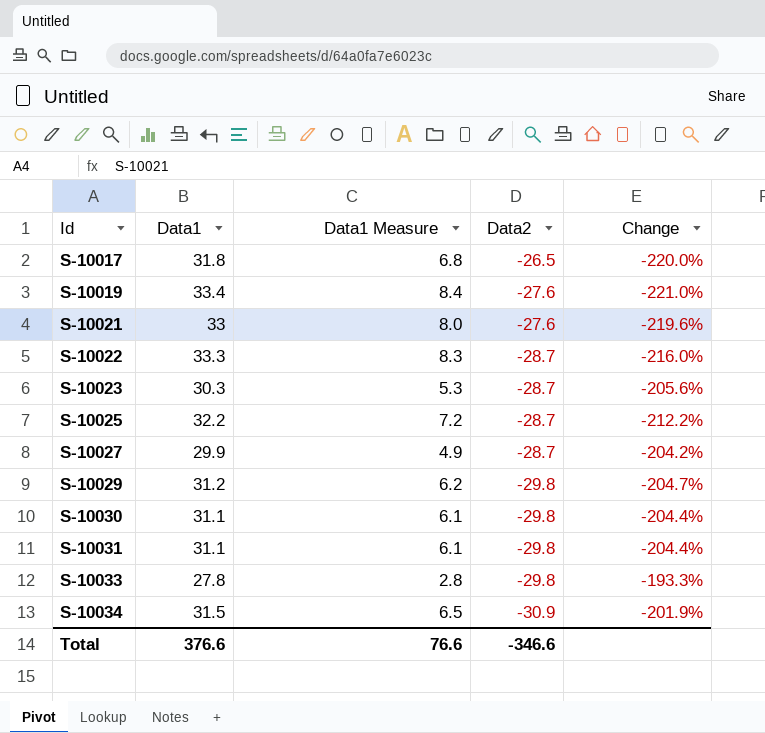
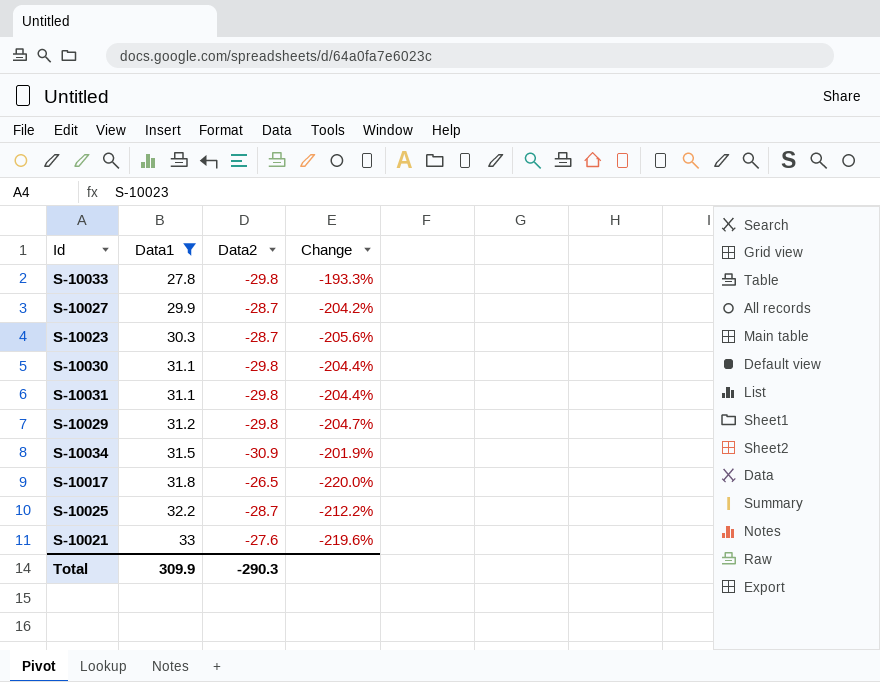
filter: none -> Data1 <= 33
row order: Id ascending -> Data1 ascending
column Data1 Measure | formula: [Data1] - 25 -> none
Total | Data1: 376.6 -> 309.9
Total | Data2: -346.6 -> -290.3

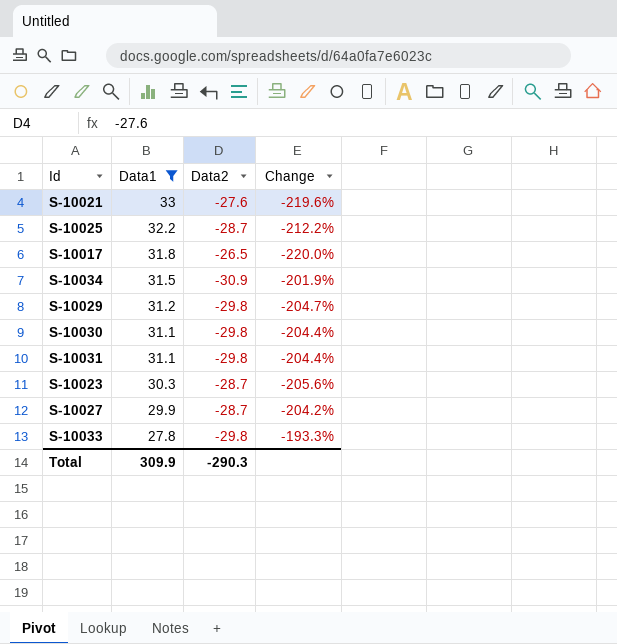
row order: Data1 ascending -> Data1 descending

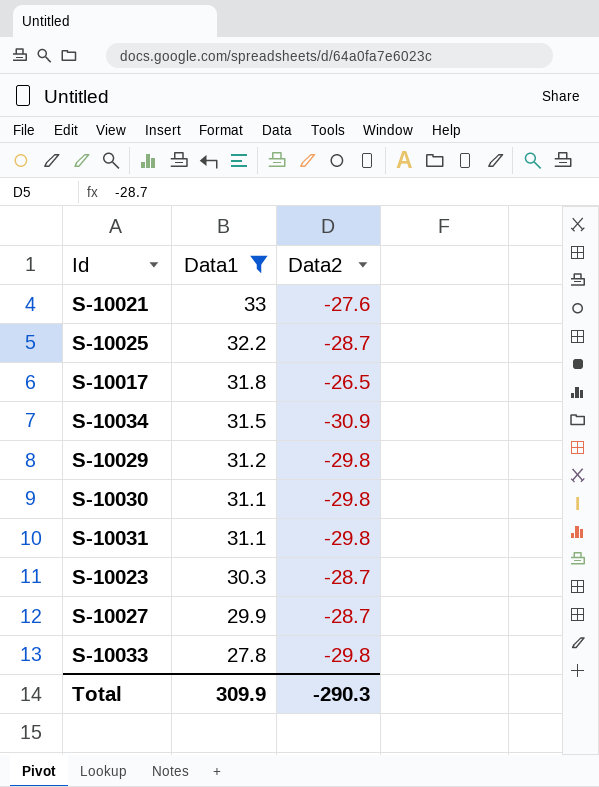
column Change | formula: ([Data1] - [Data2]) / [Data2] -> none

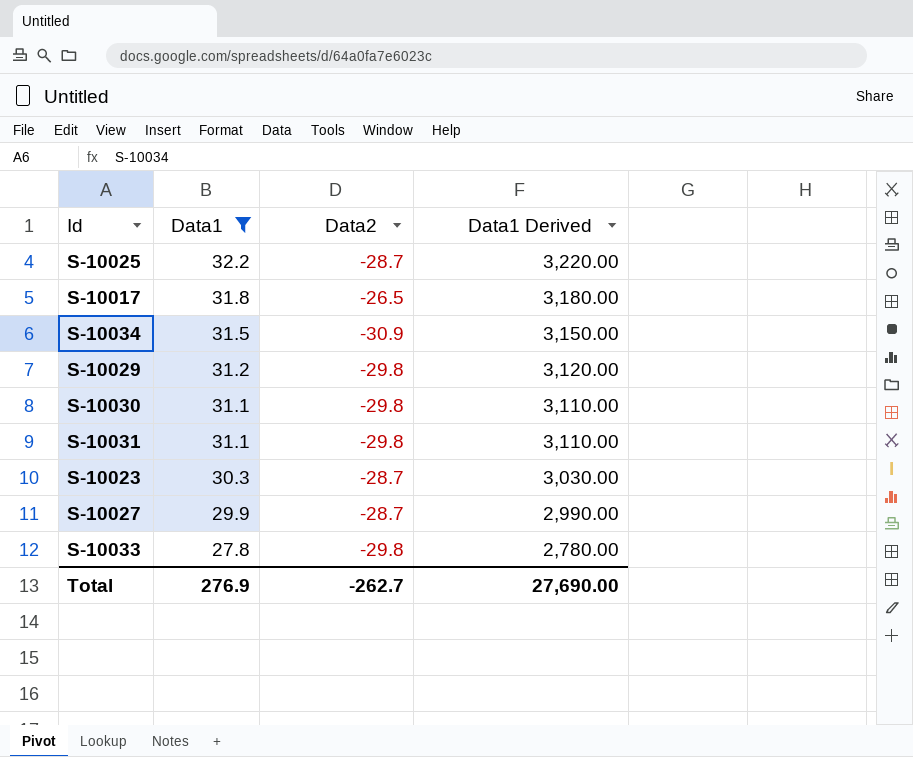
column Data1 Derived | formula: none -> [Data1] * 100
row S-10021: 33 | -27.6 -> none
Total | Data1: 309.9 -> 276.9
Total | Data2: -290.3 -> -262.7

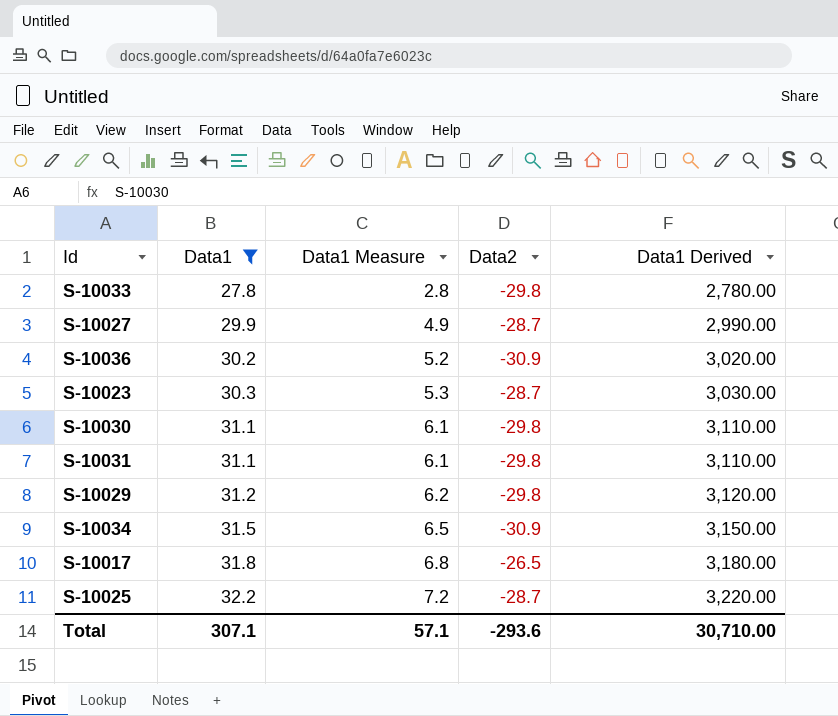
row order: Data1 descending -> Data1 ascending
column Data1 Measure | formula: none -> [Data1] - 25
row S-10036: none -> 30.2 | 5.2 | -30.9 | 3,020.00
Total | Data1: 276.9 -> 307.1
Total | Data2: -262.7 -> -293.6
Total | Data1 Derived: 27,690.00 -> 30,710.00

